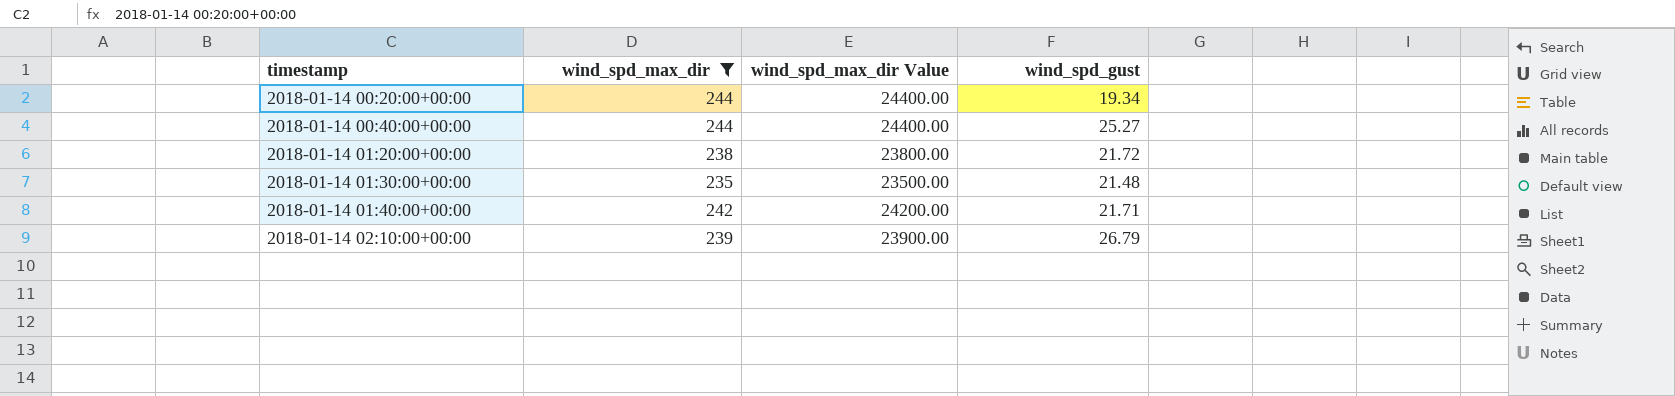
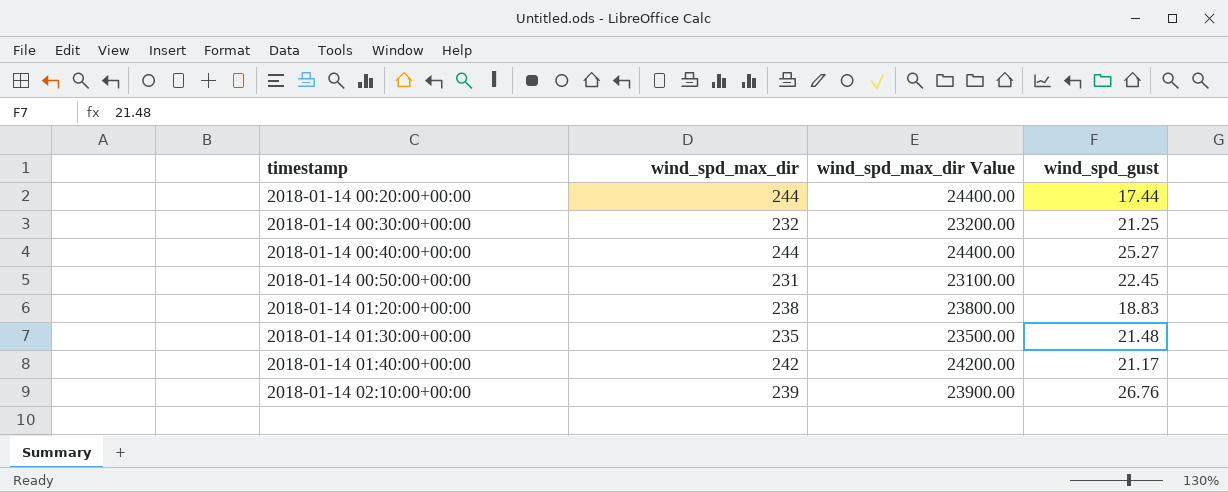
filter: wind_spd_max_dir >= 235 -> none
2018-01-14 00:20:00+00:00 | wind_spd_gust: 19.34 -> 17.44
2018-01-14 01:20:00+00:00 | wind_spd_gust: 21.72 -> 18.83
2018-01-14 01:40:00+00:00 | wind_spd_gust: 21.71 -> 21.17
2018-01-14 02:10:00+00:00 | wind_spd_gust: 26.79 -> 26.76

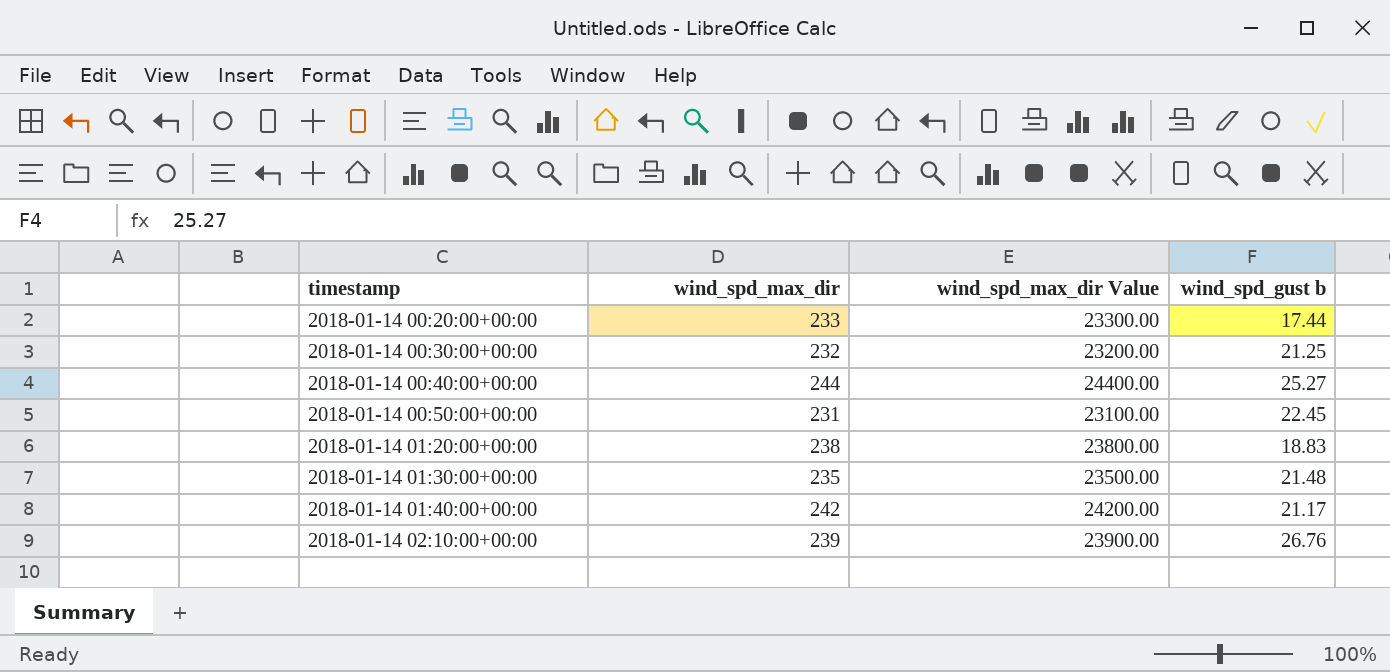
column name: wind_spd_gust -> wind_spd_gust b
2018-01-14 00:20:00+00:00 | wind_spd_max_dir: 244 -> 233
2018-01-14 00:20:00+00:00 | wind_spd_max_dir Value: 24400.00 -> 23300.00

